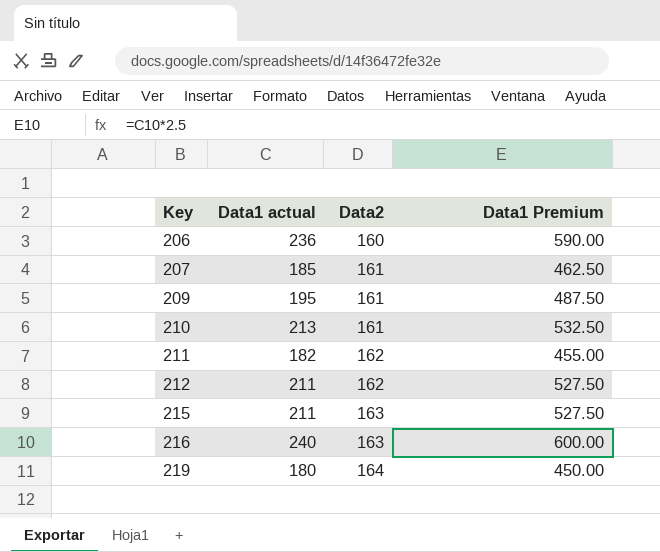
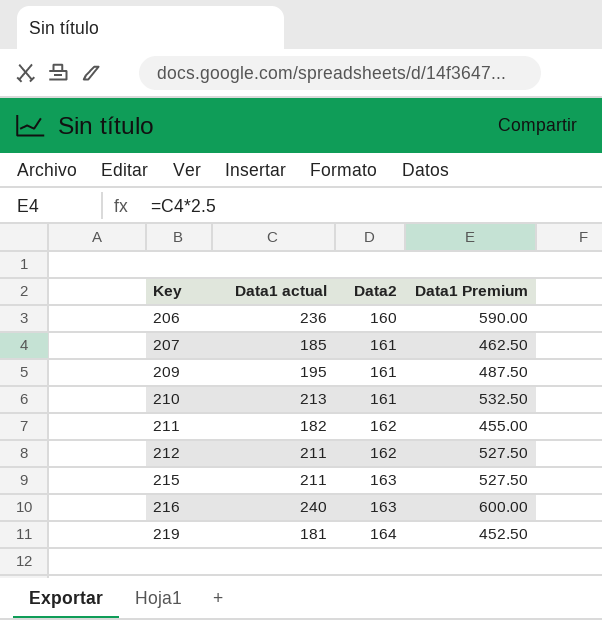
219 | Data1 actual: 180 -> 181
219 | Data1 Premium: 450.00 -> 452.50

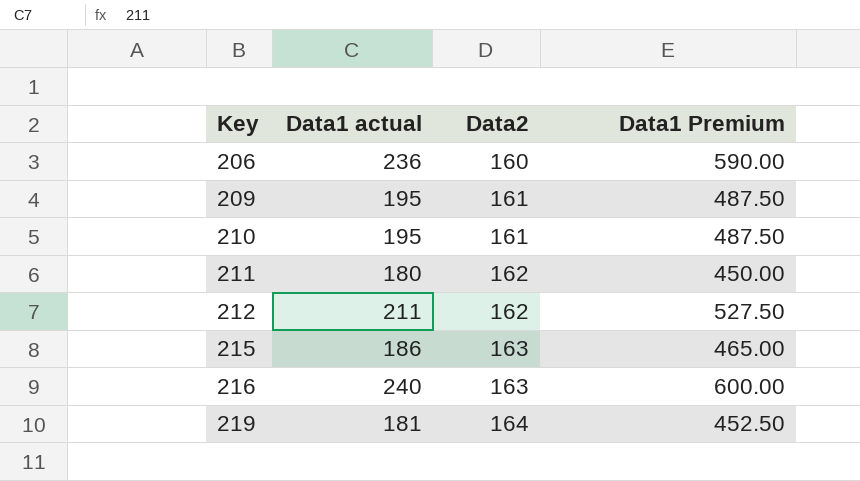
row 207: 185 | 161 | 462.50 -> none
210 | Data1 actual: 213 -> 195
210 | Data1 Premium: 532.50 -> 487.50
211 | Data1 actual: 182 -> 180
211 | Data1 Premium: 455.00 -> 450.00
215 | Data1 actual: 211 -> 186
215 | Data1 Premium: 527.50 -> 465.00

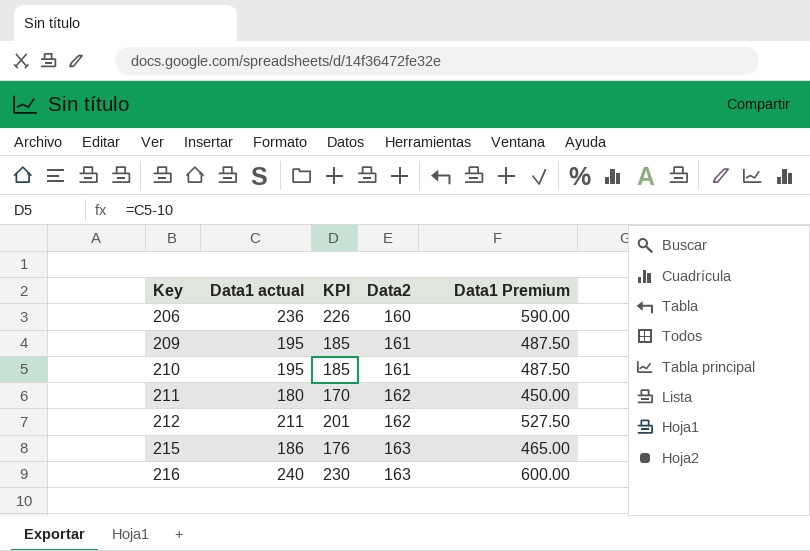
column KPI | formula: none -> [Data1 actual] - 10
row 219: 181 | 164 | 452.50 -> none

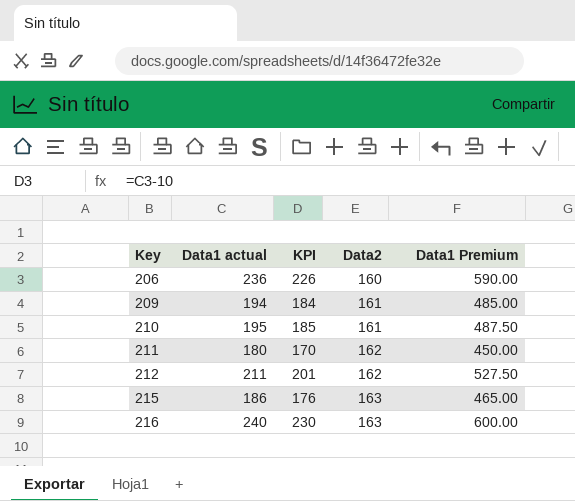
209 | Data1 actual: 195 -> 194
209 | KPI: 185 -> 184
209 | Data1 Premium: 487.50 -> 485.00

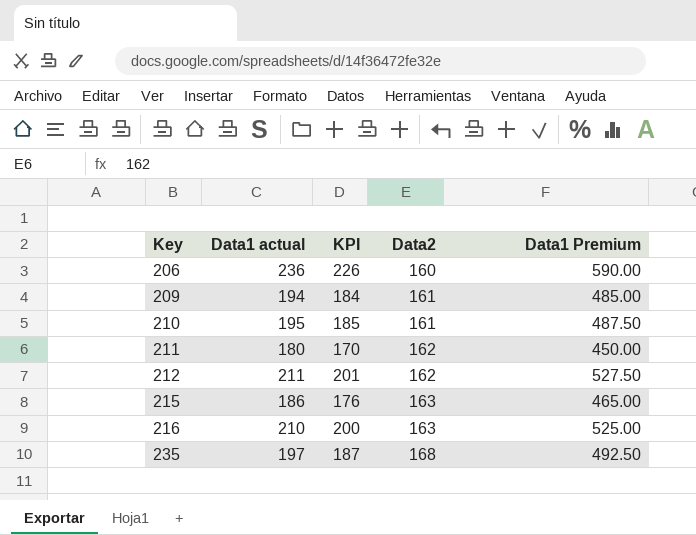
216 | Data1 actual: 240 -> 210
216 | KPI: 230 -> 200
216 | Data1 Premium: 600.00 -> 525.00
row 235: none -> 197 | 187 | 168 | 492.50

